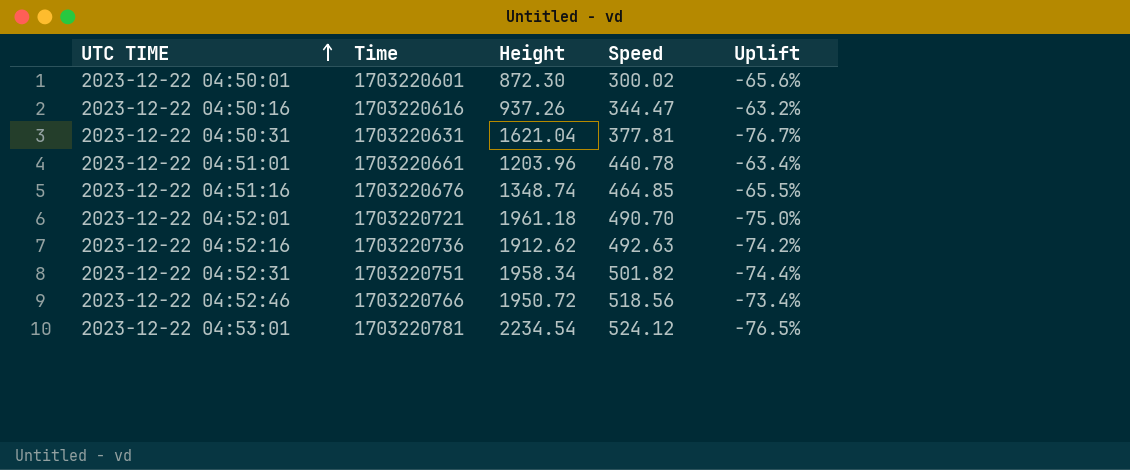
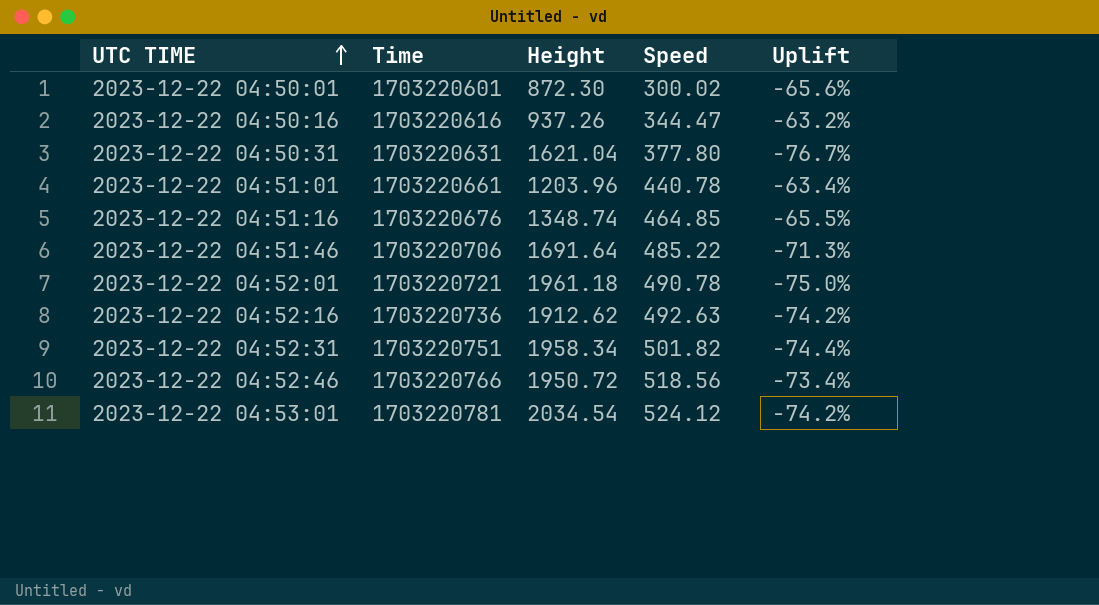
2023-12-22 04:50:31 | Speed: 377.81 -> 377.80
row 2023-12-22 04:51:46: none -> 1703220706 | 1691.64 | 485.22 | -71.3%
2023-12-22 04:52:01 | Speed: 490.70 -> 490.78
2023-12-22 04:53:01 | Height: 2234.54 -> 2034.54
2023-12-22 04:53:01 | Uplift: -76.5% -> -74.2%

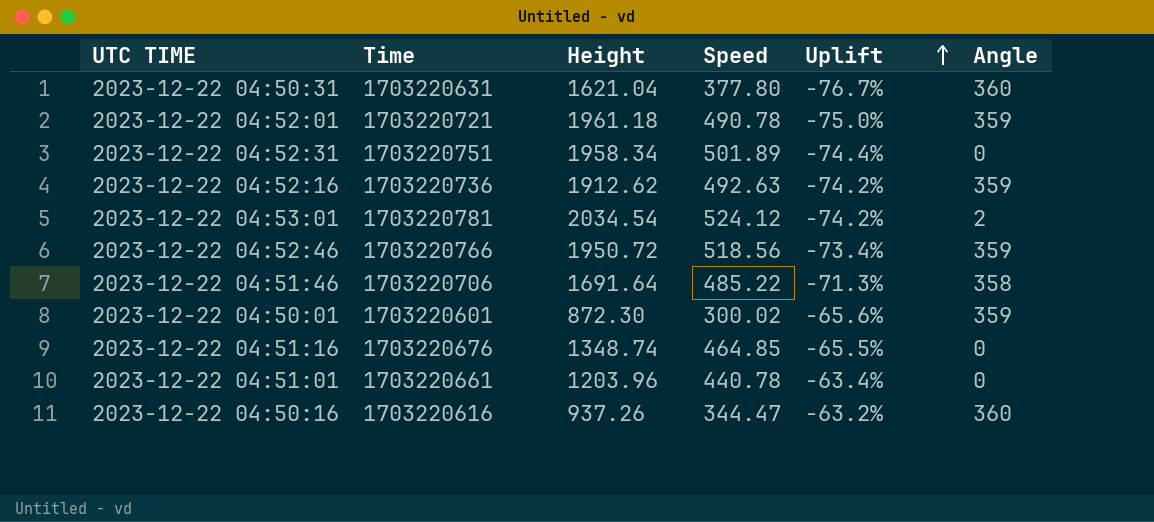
row order: UTC TIME ascending -> Uplift ascending
column Angle | position: none -> 6
2023-12-22 04:52:31 | Speed: 501.82 -> 501.89

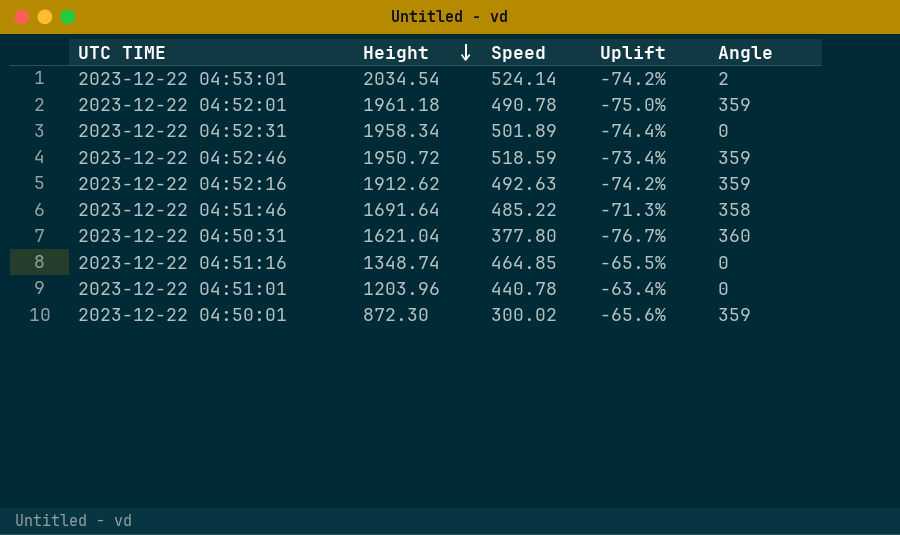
row order: Uplift ascending -> Height descending
column Time | position: 2 -> none
row 2023-12-22 04:50:16: 1703220616 | 937.26 | 344.47 | -63.2% | 360 -> none
2023-12-22 04:53:01 | Speed: 524.12 -> 524.14
2023-12-22 04:52:46 | Speed: 518.56 -> 518.59

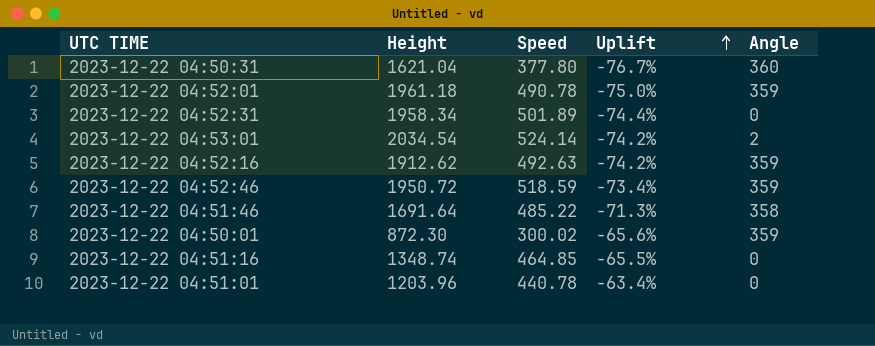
row order: Height descending -> Uplift ascending

